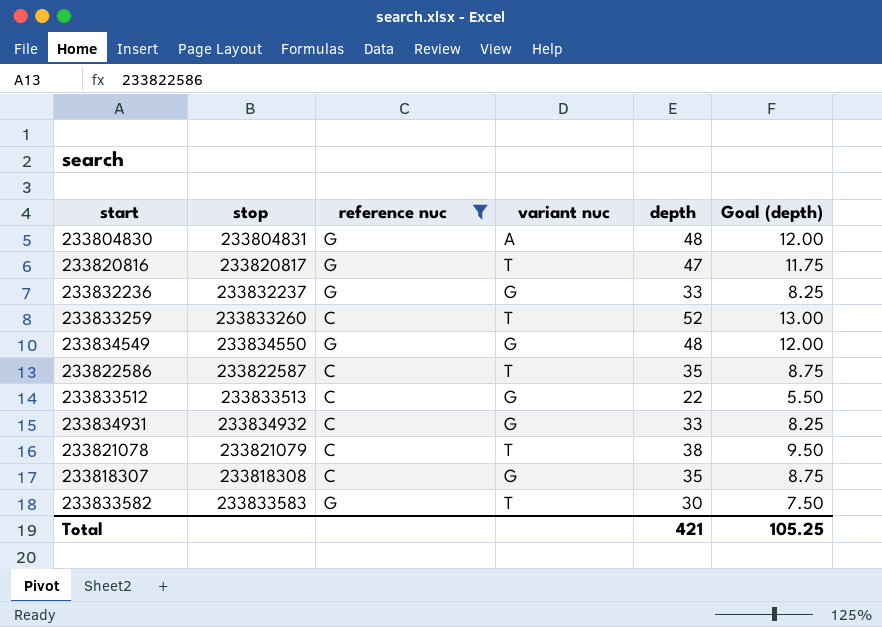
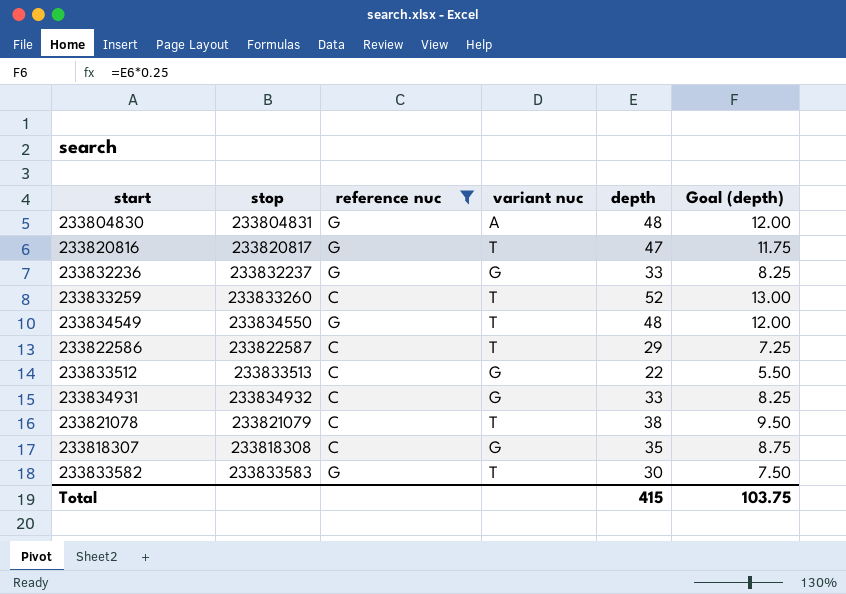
233834549 | variant nuc: G -> T
233822586 | depth: 35 -> 29
233822586 | Goal (depth): 8.75 -> 7.25
Total | depth: 421 -> 415
Total | Goal (depth): 105.25 -> 103.75

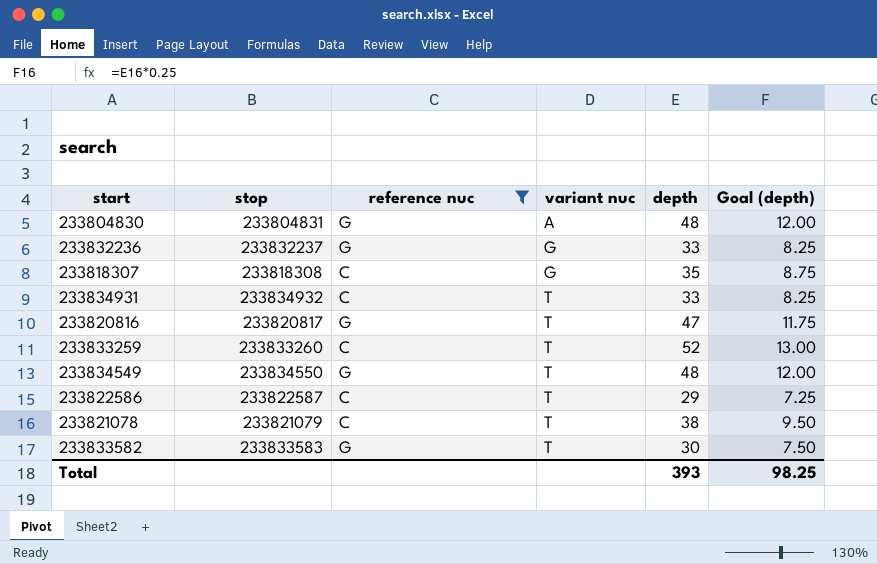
row order: none -> variant nuc ascending
row 233833512: 233833513 | C | G | 22 | 5.50 -> none
233834931 | variant nuc: G -> T
Total | depth: 415 -> 393
Total | Goal (depth): 103.75 -> 98.25

